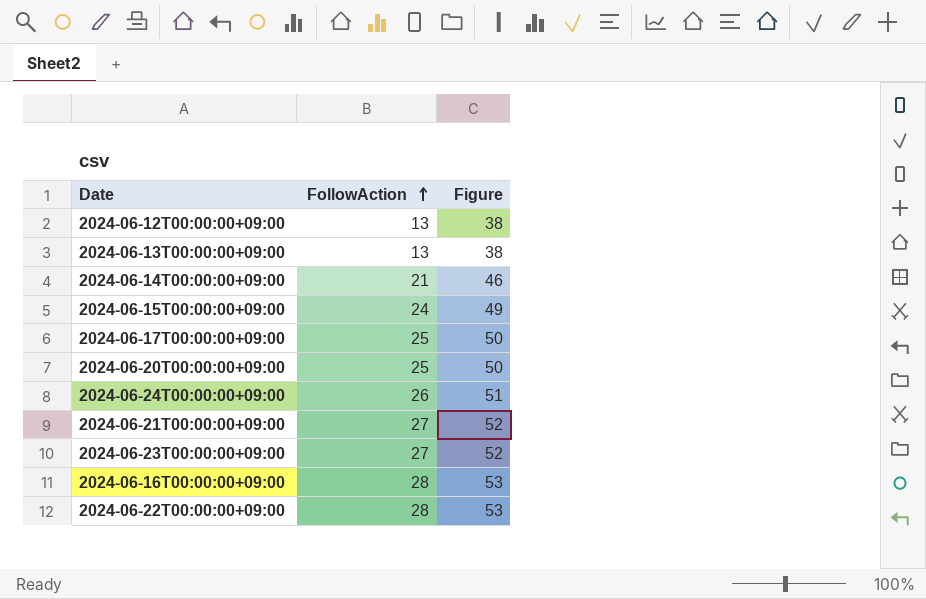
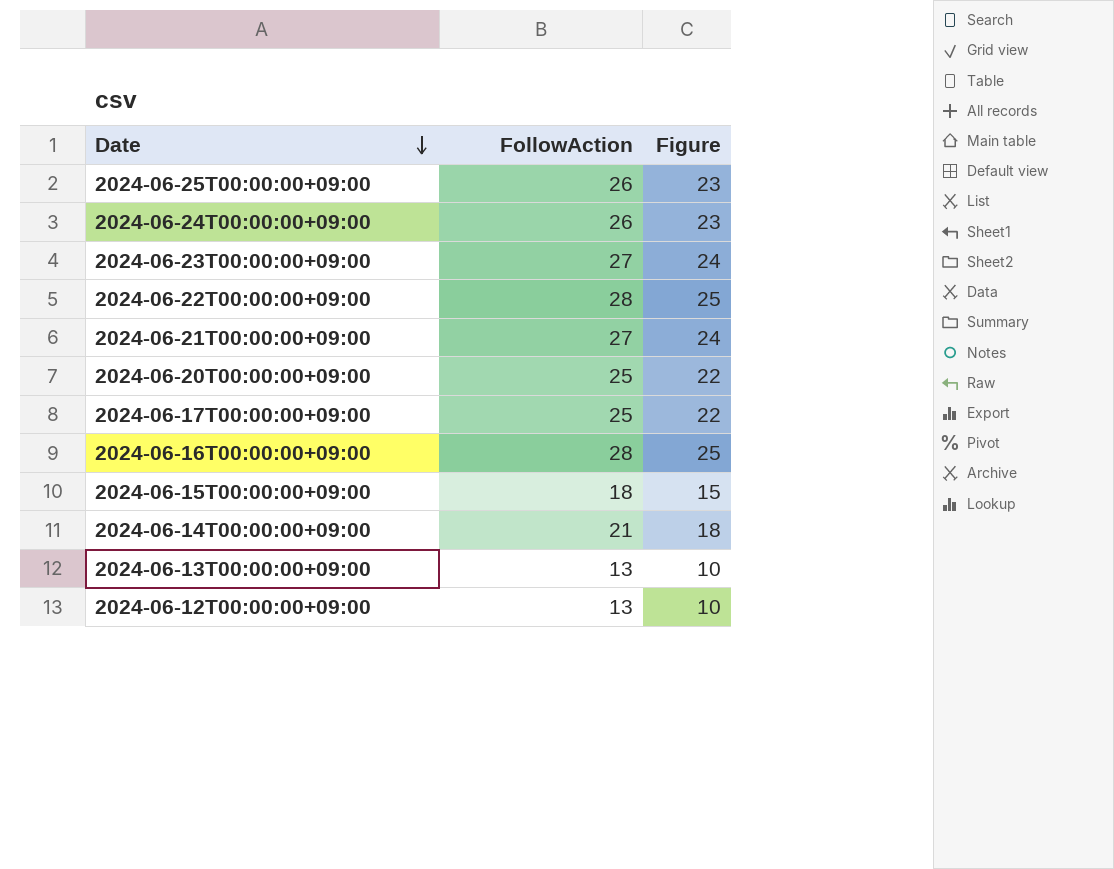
row order: FollowAction ascending -> Date descending
column Figure | formula: [FollowAction] + 25 -> [FollowAction] - 3
row 2024-06-25T00:00:00+09:00: none -> 26 | 23
2024-06-15T00:00:00+09:00 | FollowAction: 24 -> 18

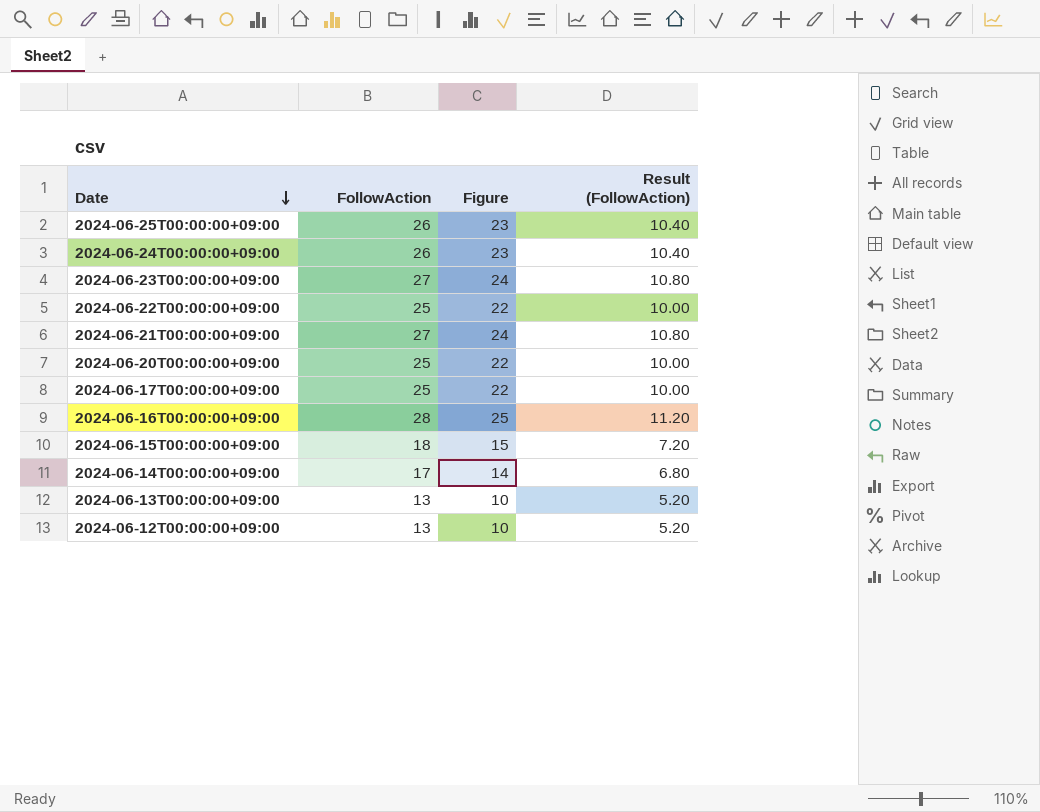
column Result (FollowAction) | formula: none -> [FollowAction] * 0.4
2024-06-22T00:00:00+09:00 | FollowAction: 28 -> 25
2024-06-22T00:00:00+09:00 | Figure: 25 -> 22
2024-06-14T00:00:00+09:00 | FollowAction: 21 -> 17
2024-06-14T00:00:00+09:00 | Figure: 18 -> 14

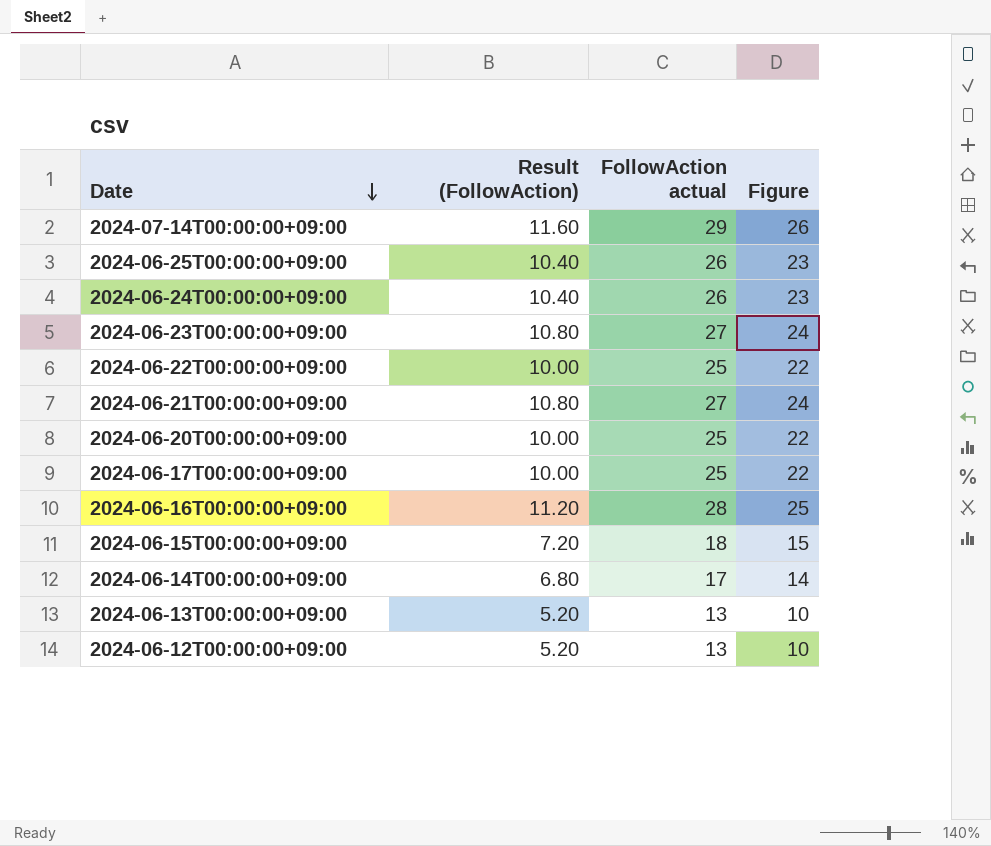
column Result (FollowAction) | position: 4 -> 2
column name: FollowAction -> FollowAction actual
row 2024-07-14T00:00:00+09:00: none -> 11.60 | 29 | 26

